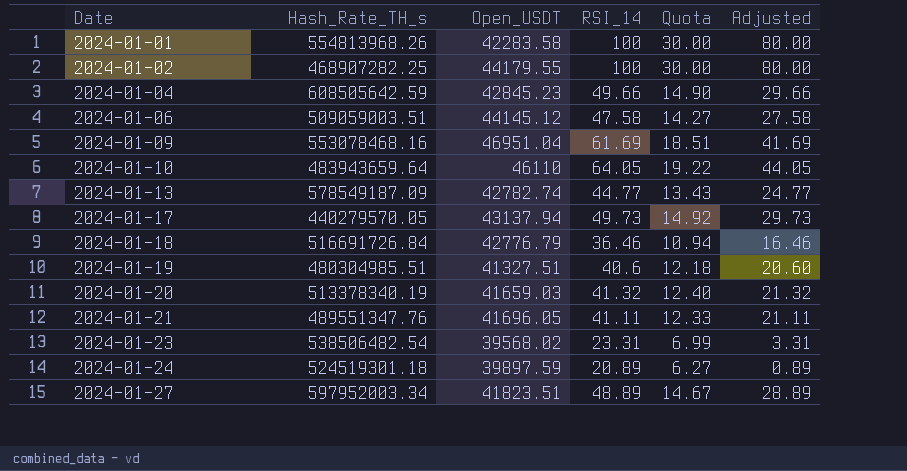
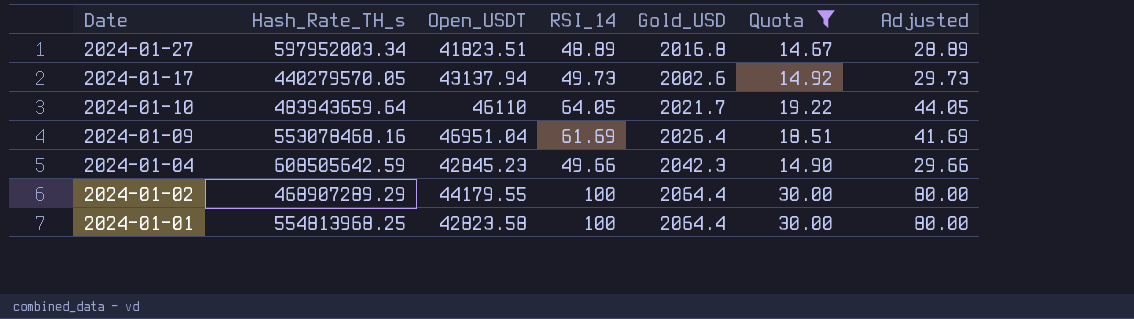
filter: none -> Quota >= 14.67
row order: Date ascending -> Date descending
column Gold_USD | position: none -> 5
2024-01-02 | Hash_Rate_TH_s: 468907282.25 -> 468907289.29
2024-01-01 | Hash_Rate_TH_s: 554813968.26 -> 554813968.25
2024-01-01 | Open_USDT: 42283.58 -> 42823.58

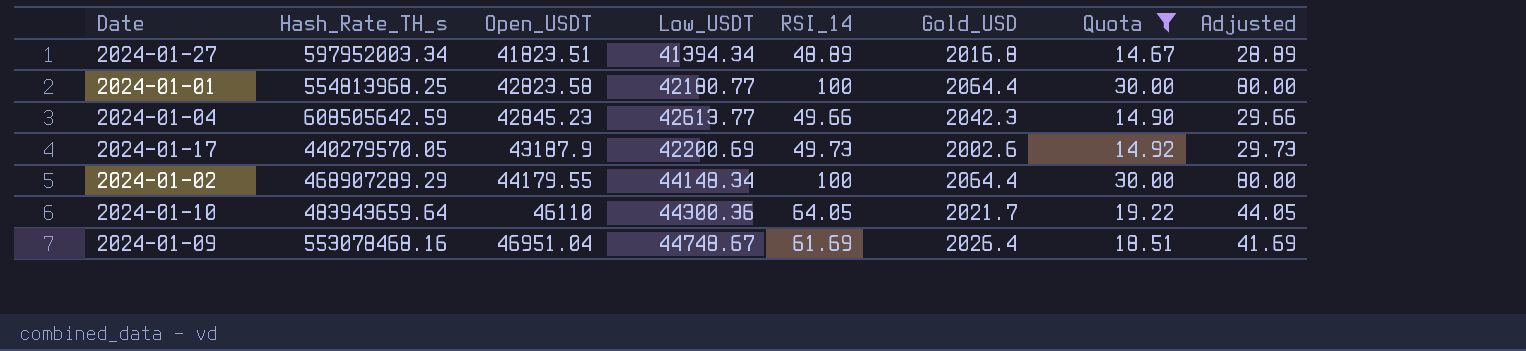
row order: Date descending -> Open_USDT ascending
column Low_USDT | position: none -> 4
2024-01-17 | Open_USDT: 43137.94 -> 43187.9

